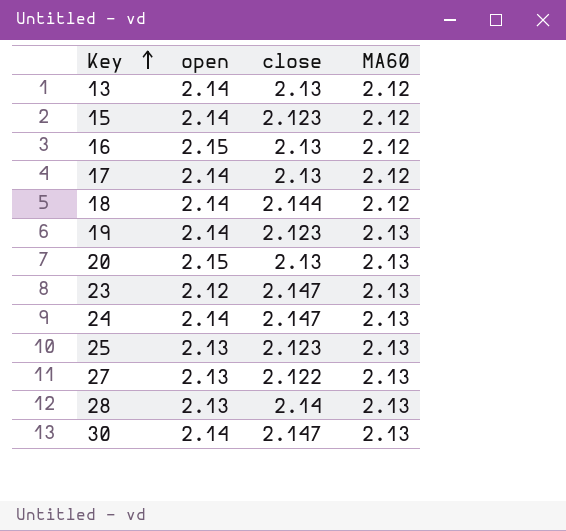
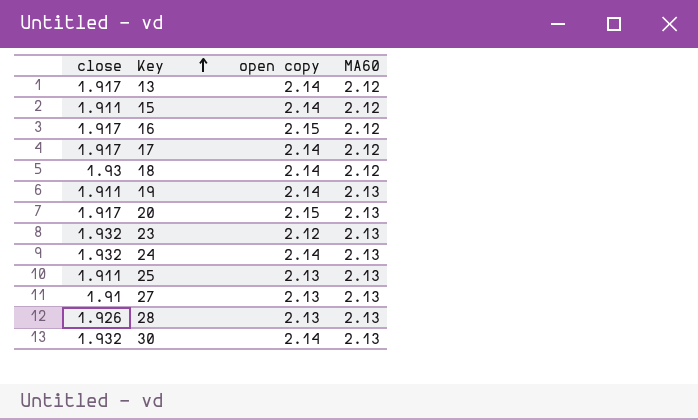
column close | position: 3 -> 1
column name: open -> open copy
13 | close: 2.13 -> 1.917
15 | close: 2.123 -> 1.911
16 | close: 2.13 -> 1.917
17 | close: 2.13 -> 1.917
18 | close: 2.144 -> 1.93
19 | close: 2.123 -> 1.911
20 | close: 2.13 -> 1.917
23 | close: 2.147 -> 1.932
24 | close: 2.147 -> 1.932
25 | close: 2.123 -> 1.911
27 | close: 2.122 -> 1.91
28 | close: 2.14 -> 1.926
30 | close: 2.147 -> 1.932

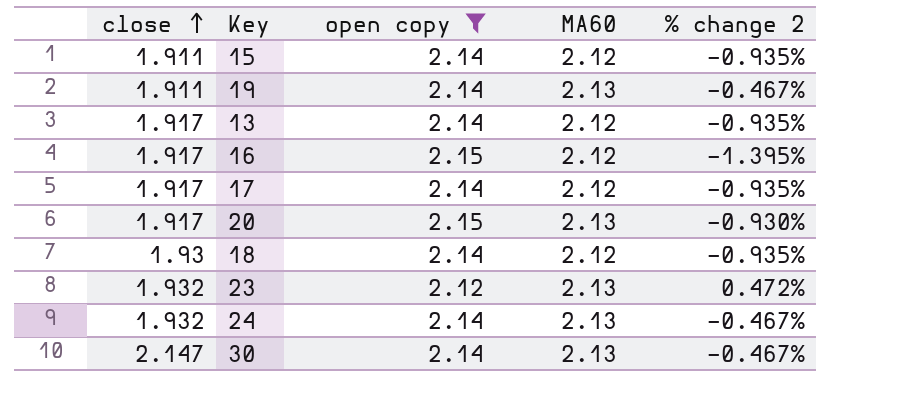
filter: none -> open copy != 2.13
row order: Key ascending -> close ascending
column % change 2 | formula: none -> ([MA60] - [open copy]) / [open copy]
30 | close: 1.932 -> 2.147

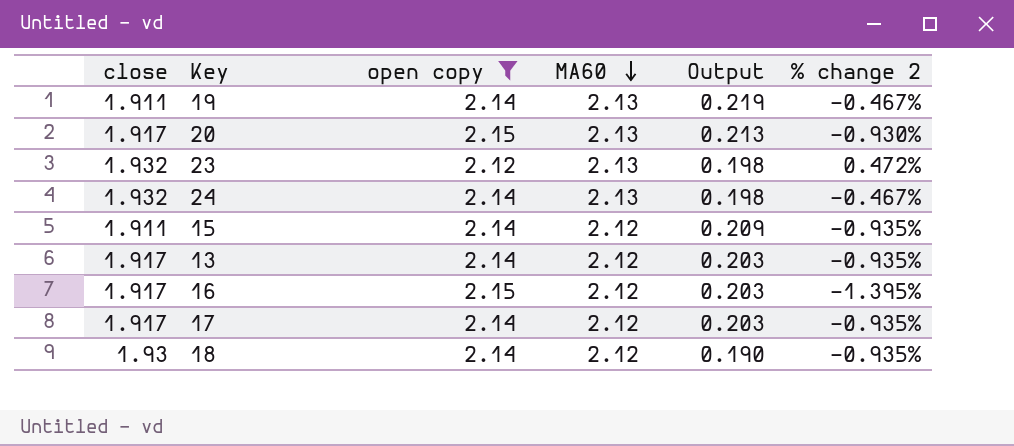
row order: close ascending -> MA60 descending
column Output | formula: none -> [MA60] - [close]
row 30: 2.147 | 2.14 | 2.13 | -0.467% -> none

